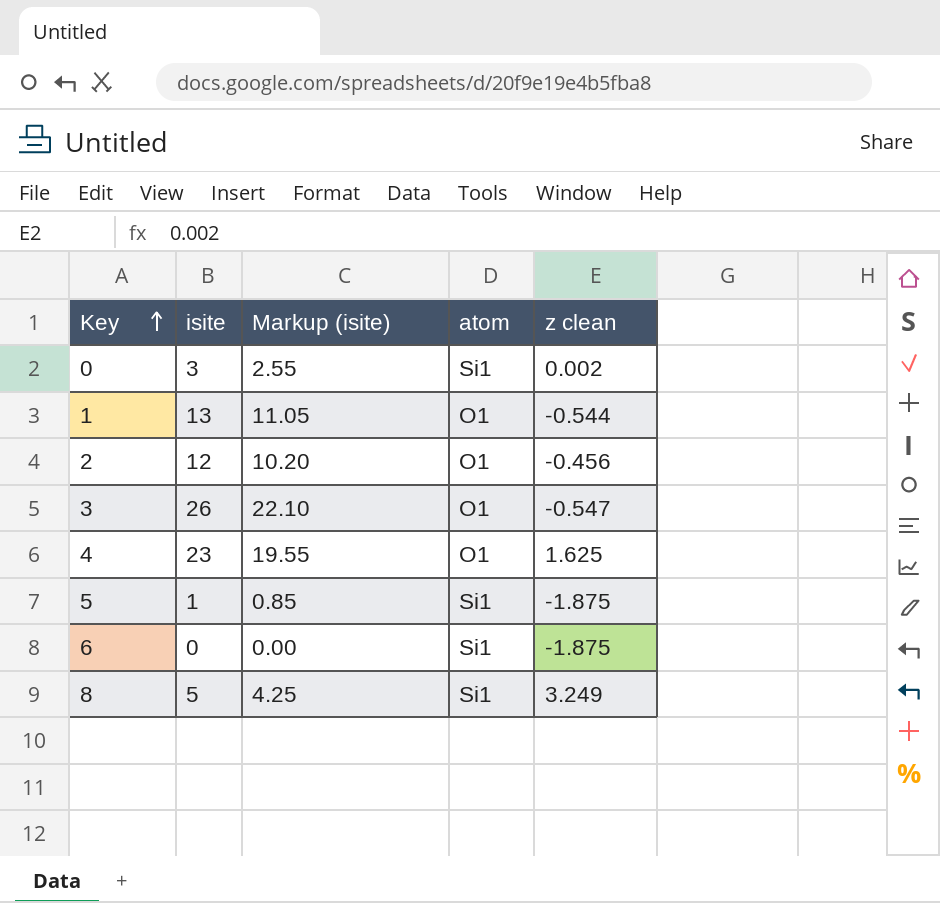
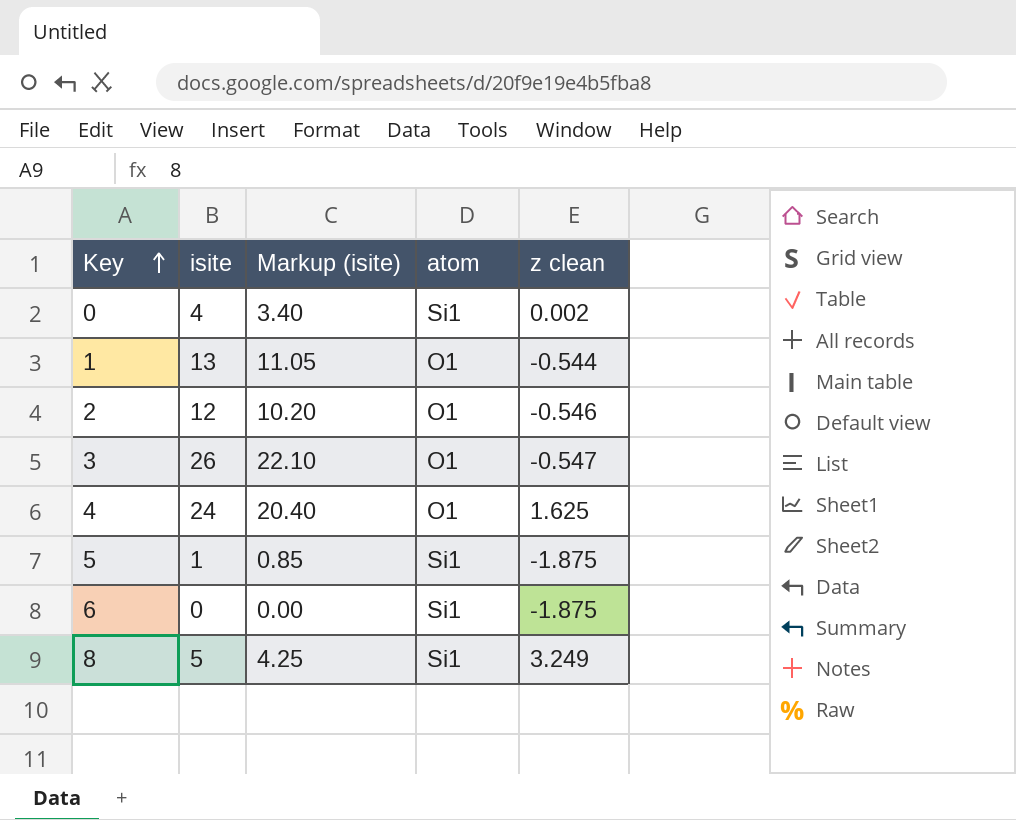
0 | isite: 3 -> 4
0 | Markup (isite): 2.55 -> 3.40
2 | z clean: -0.456 -> -0.546
4 | isite: 23 -> 24
4 | Markup (isite): 19.55 -> 20.40

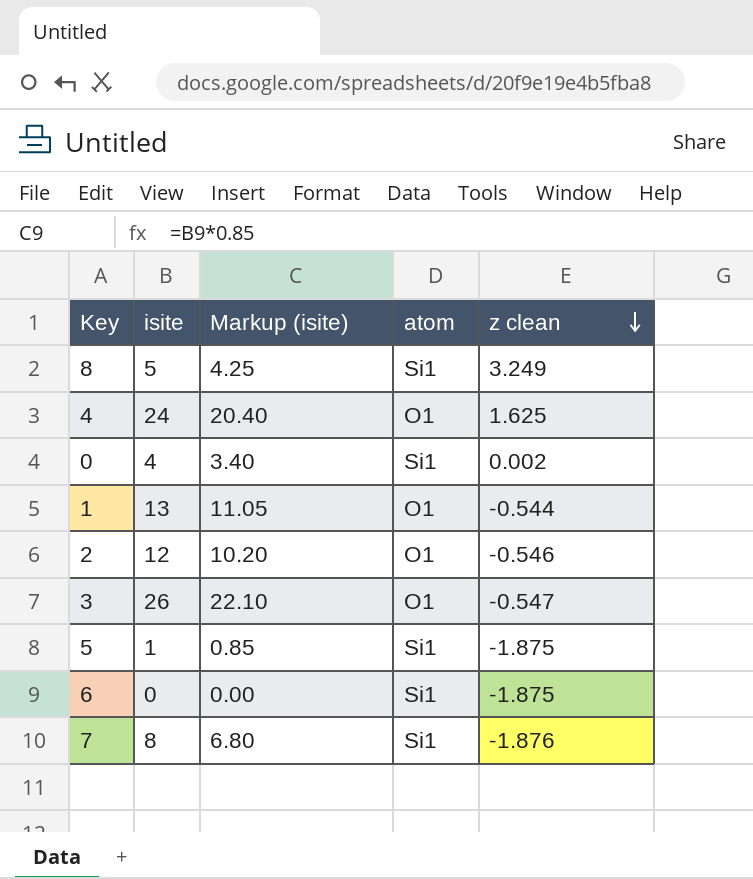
row order: Key ascending -> z clean descending
row 7: none -> 8 | 6.80 | Si1 | -1.876

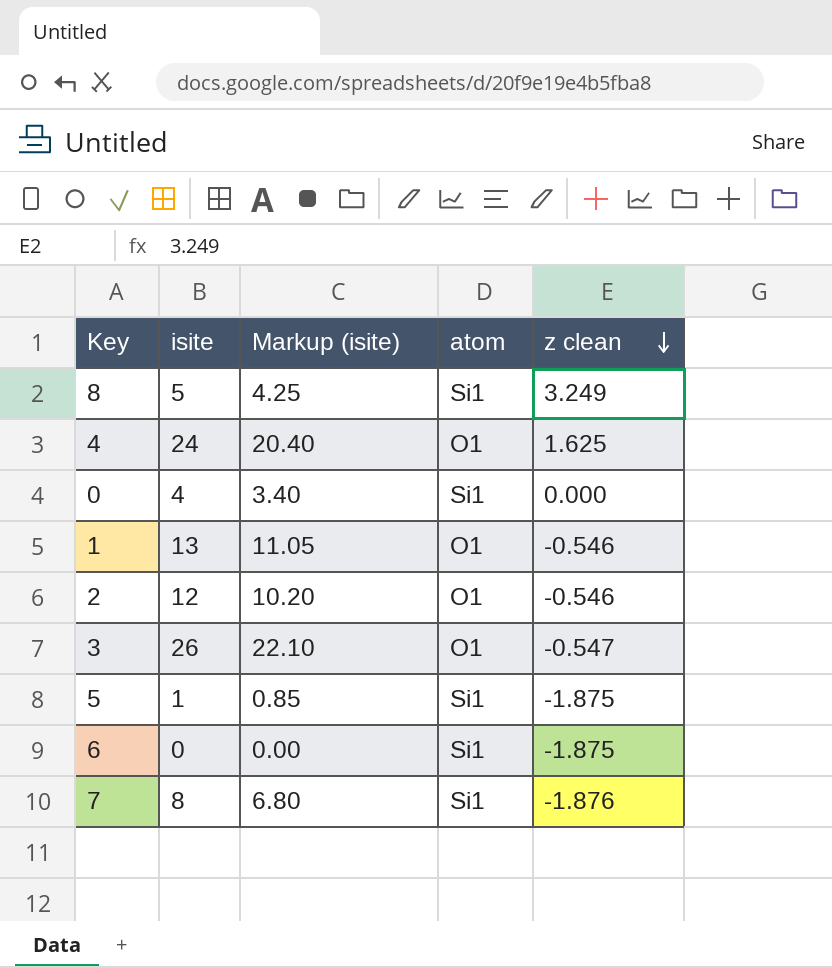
0 | z clean: 0.002 -> 0.000
1 | z clean: -0.544 -> -0.546

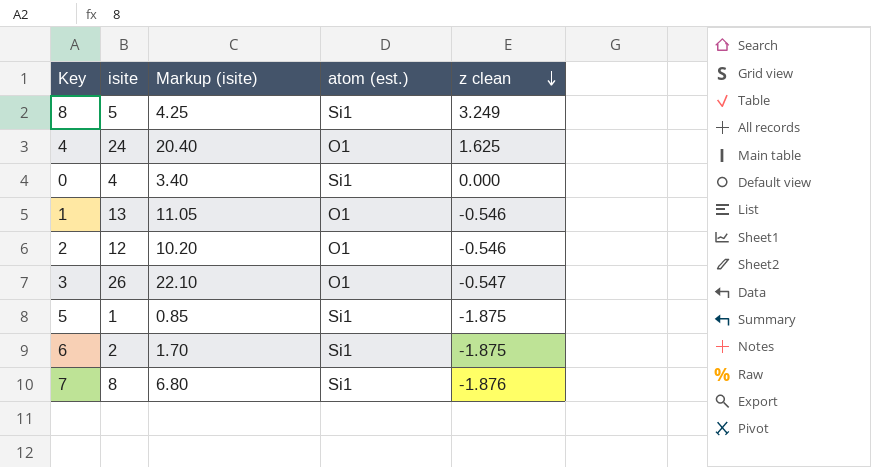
column name: atom -> atom (est.)
6 | isite: 0 -> 2
6 | Markup (isite): 0.00 -> 1.70

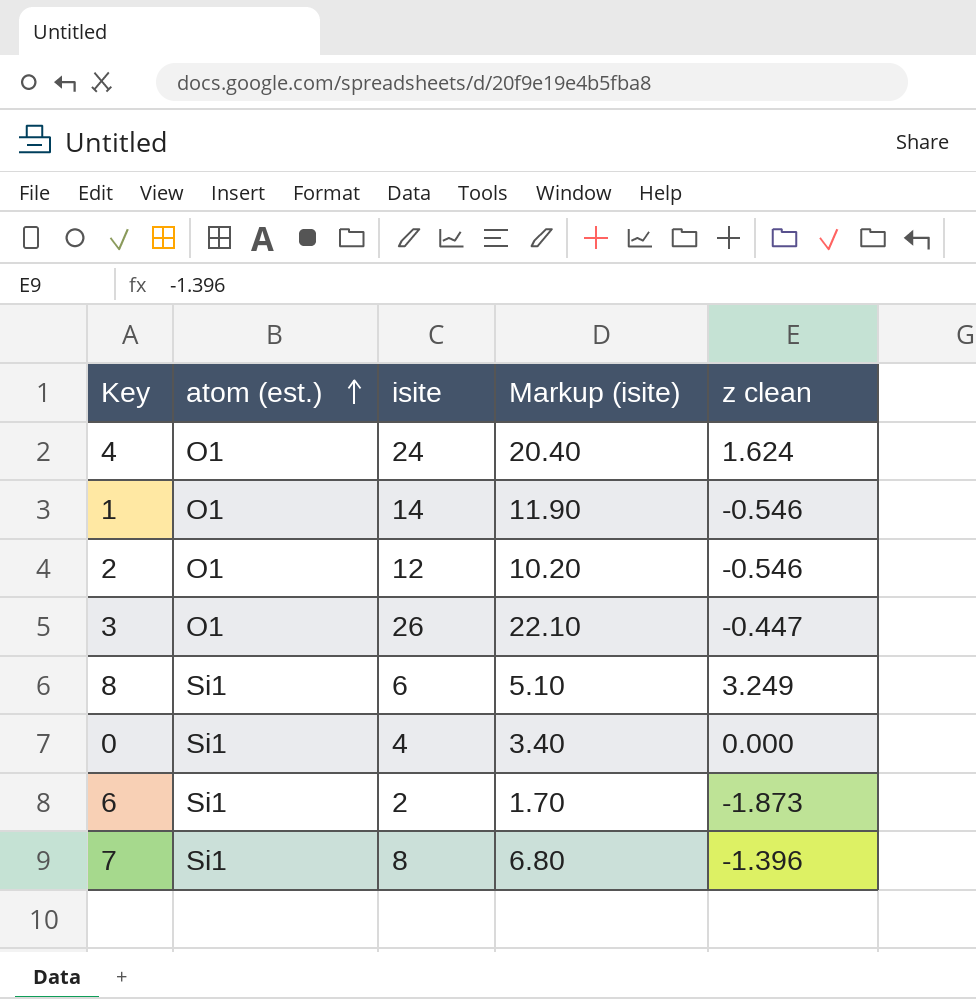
row order: z clean descending -> atom (est.) ascending
column atom (est.) | position: 4 -> 2
row 5: 1 | 0.85 | Si1 | -1.875 -> none
4 | z clean: 1.625 -> 1.624
1 | isite: 13 -> 14
1 | Markup (isite): 11.05 -> 11.90
3 | z clean: -0.547 -> -0.447
8 | isite: 5 -> 6
8 | Markup (isite): 4.25 -> 5.10
6 | z clean: -1.875 -> -1.873
7 | z clean: -1.876 -> -1.396

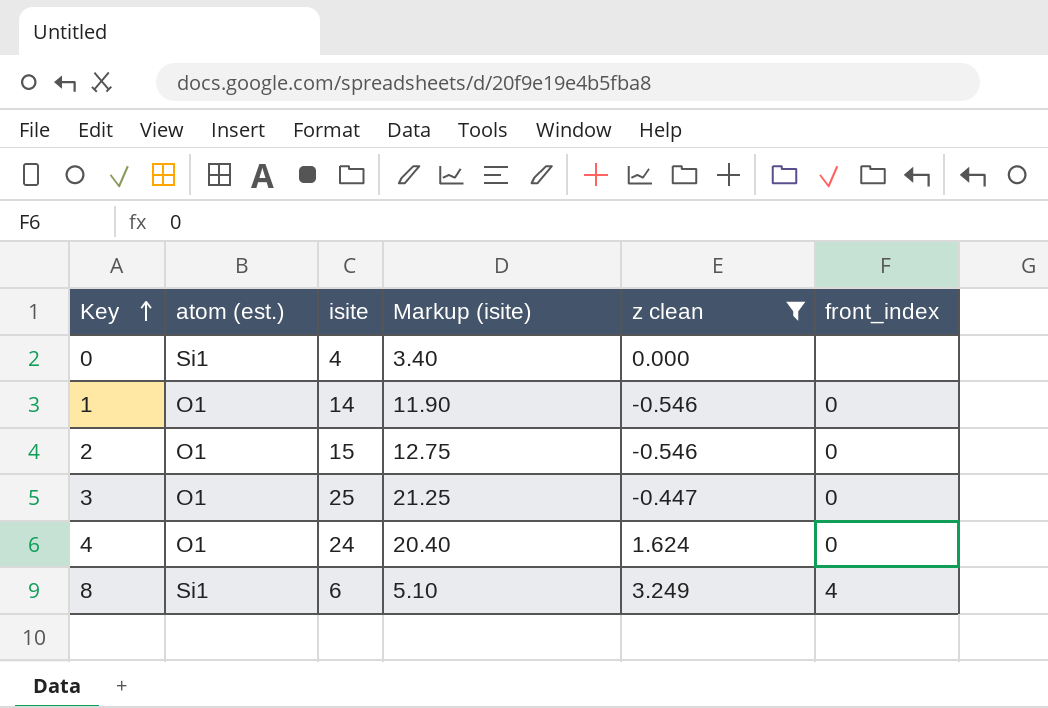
filter: none -> z clean >= -0.546
row order: atom (est.) ascending -> Key ascending
column front_index | position: none -> 6
2 | isite: 12 -> 15
2 | Markup (isite): 10.20 -> 12.75
3 | isite: 26 -> 25
3 | Markup (isite): 22.10 -> 21.25

